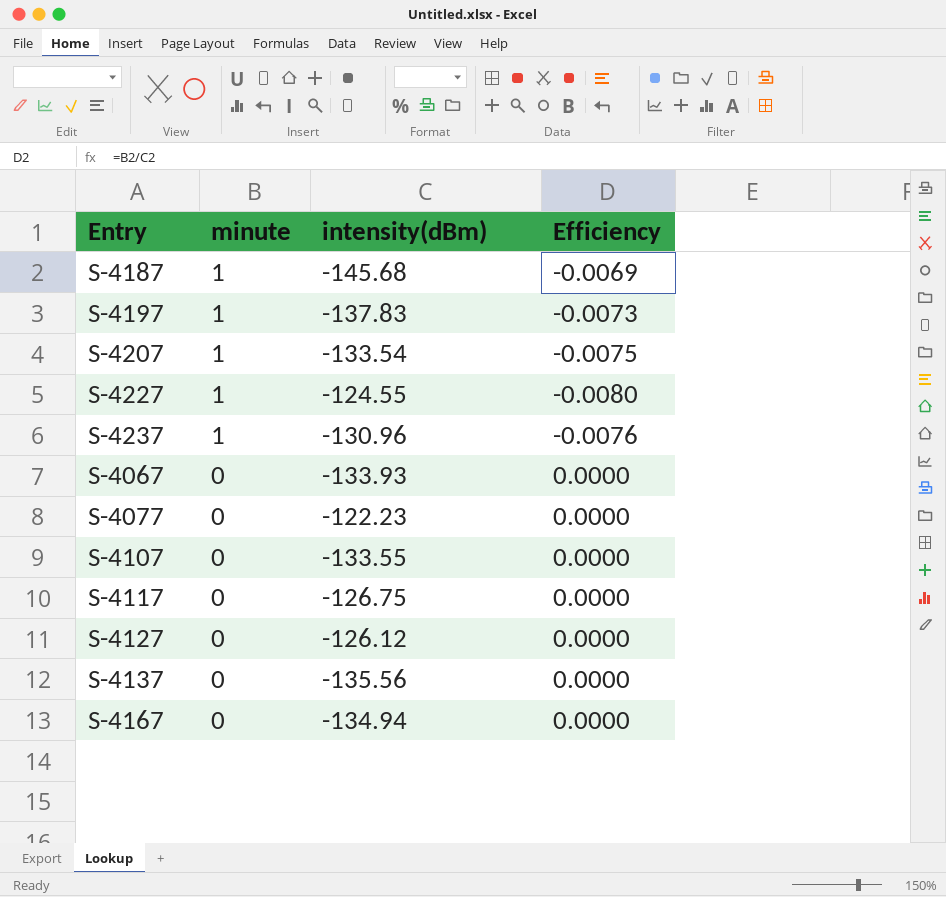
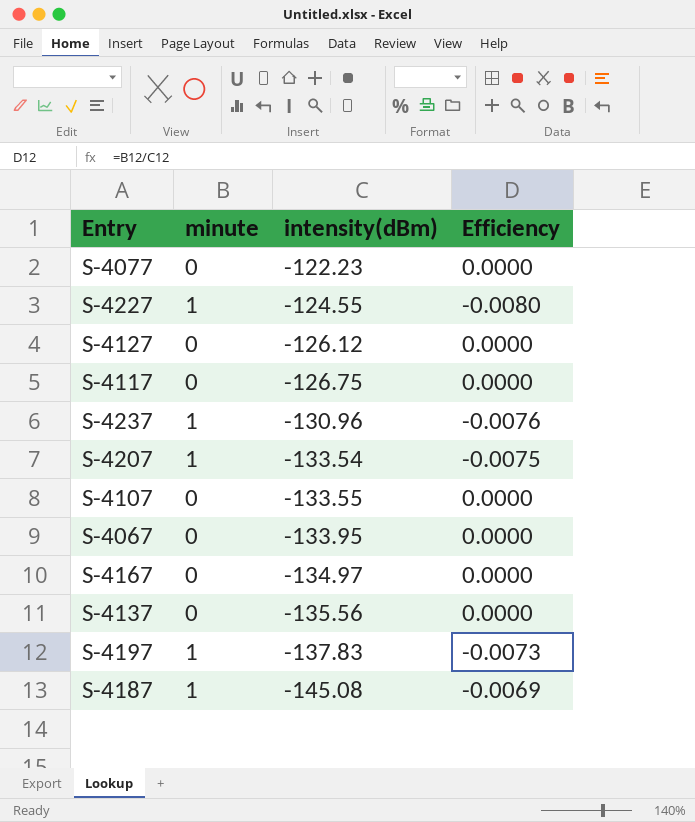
row order: minute descending -> intensity(dBm) descending
S-4067 | intensity(dBm): -133.93 -> -133.95
S-4167 | intensity(dBm): -134.94 -> -134.97
S-4187 | intensity(dBm): -145.68 -> -145.08

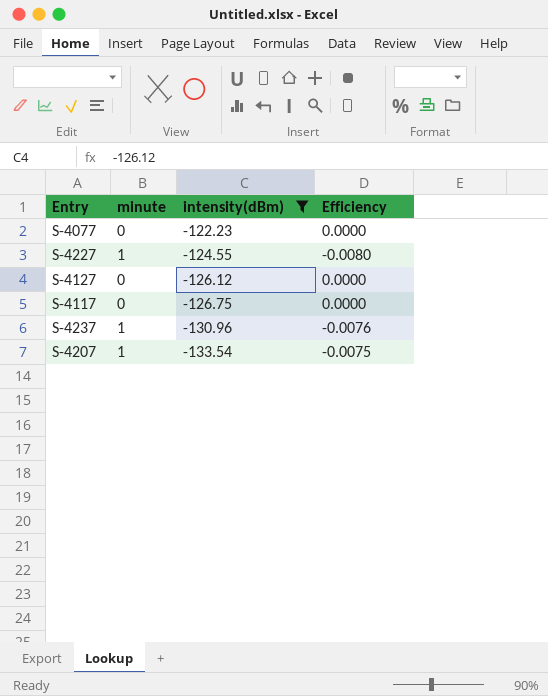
filter: none -> intensity(dBm) >= -133.54

